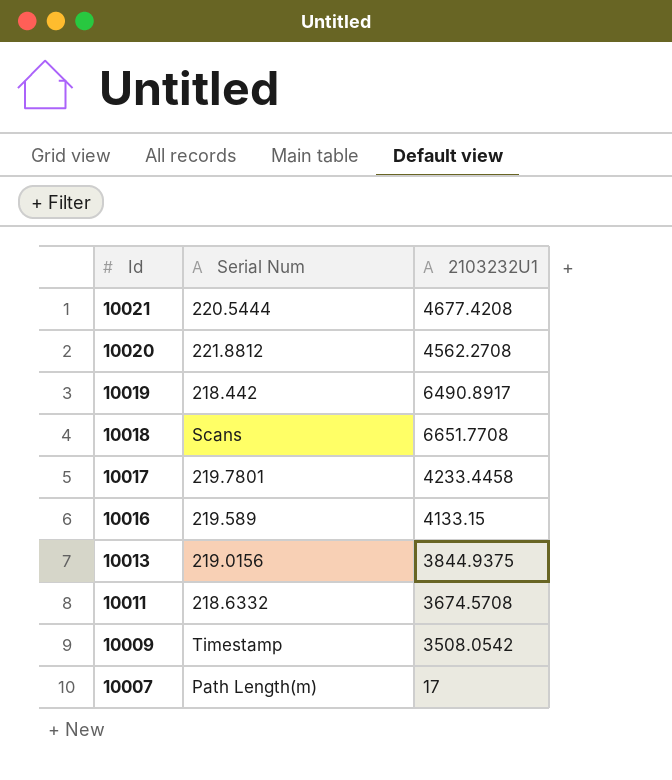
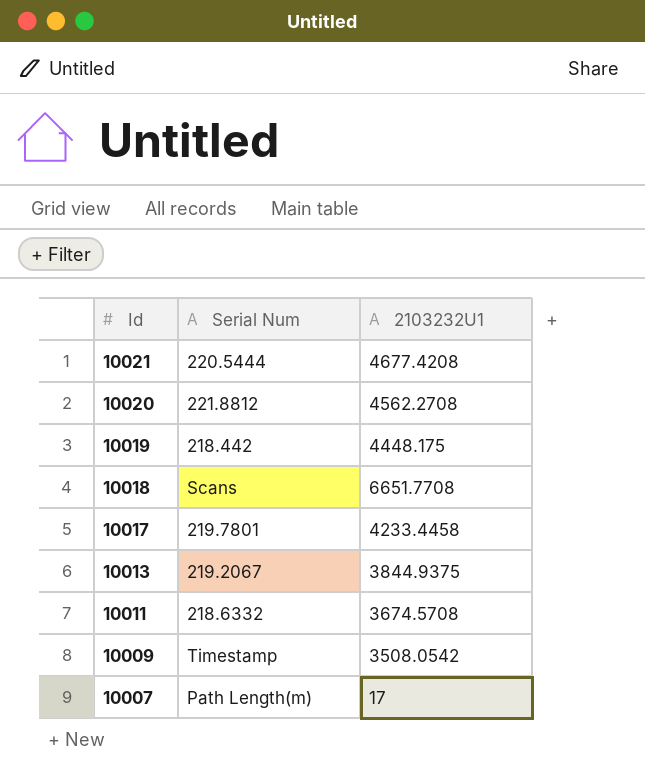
row 10016: 219.589 | 4133.15 -> none
10019 | 2103232U1: 6490.8917 -> 4448.175
10013 | Serial Num: 219.0156 -> 219.2067

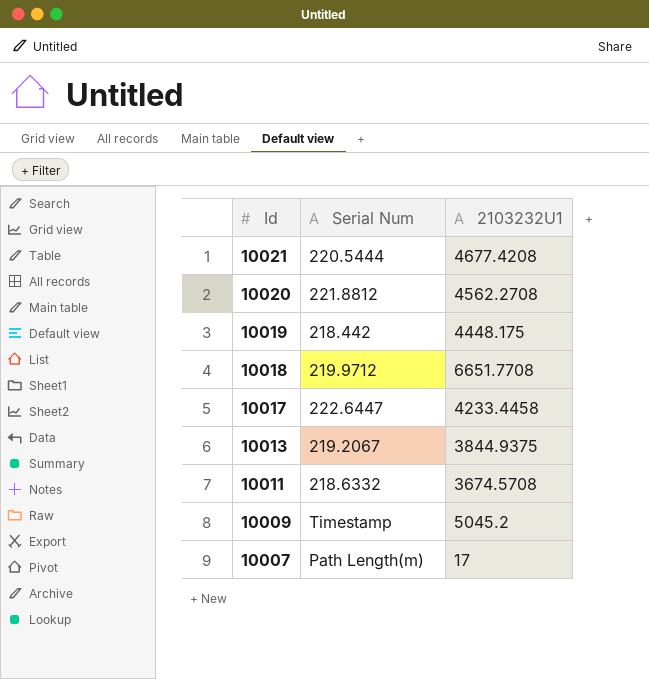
10018 | Serial Num: Scans -> 219.9712
10017 | Serial Num: 219.7801 -> 222.6447
10009 | 2103232U1: 3508.0542 -> 5045.2

